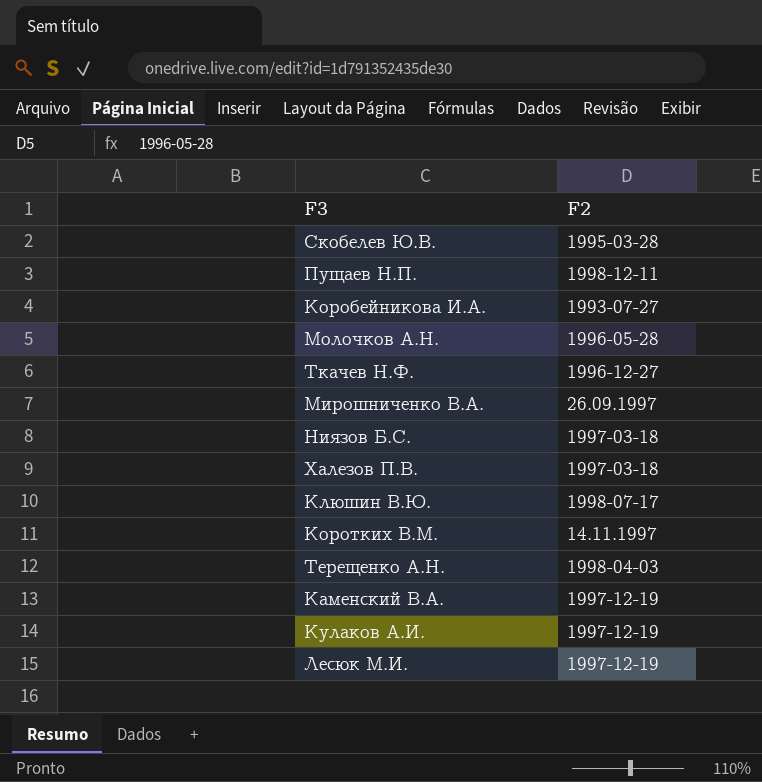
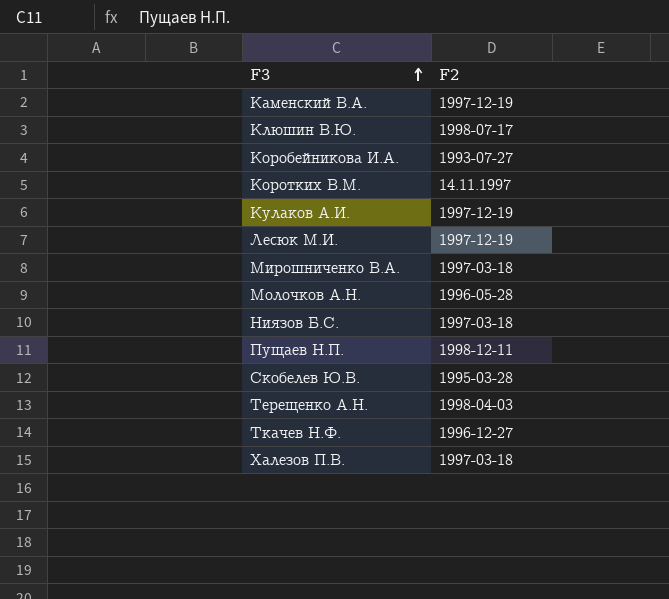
row order: none -> F3 ascending
Мирошниченко В.А. | F2: 26.09.1997 -> 1997-03-18

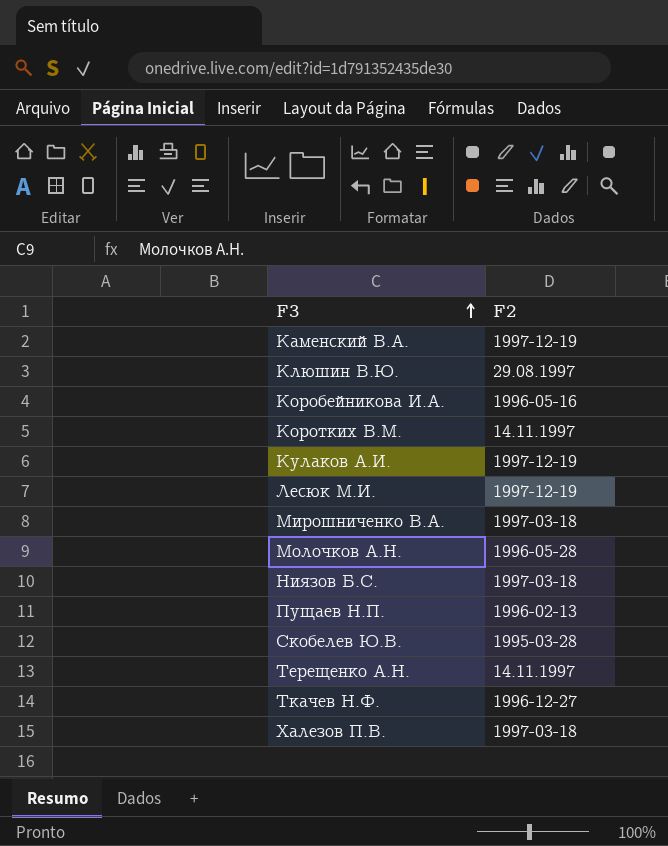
Клюшин В.Ю. | F2: 1998-07-17 -> 29.08.1997
Коробейникова И.А. | F2: 1993-07-27 -> 1996-05-16
Пущаев Н.П. | F2: 1998-12-11 -> 1996-02-13
Терещенко А.Н. | F2: 1998-04-03 -> 14.11.1997

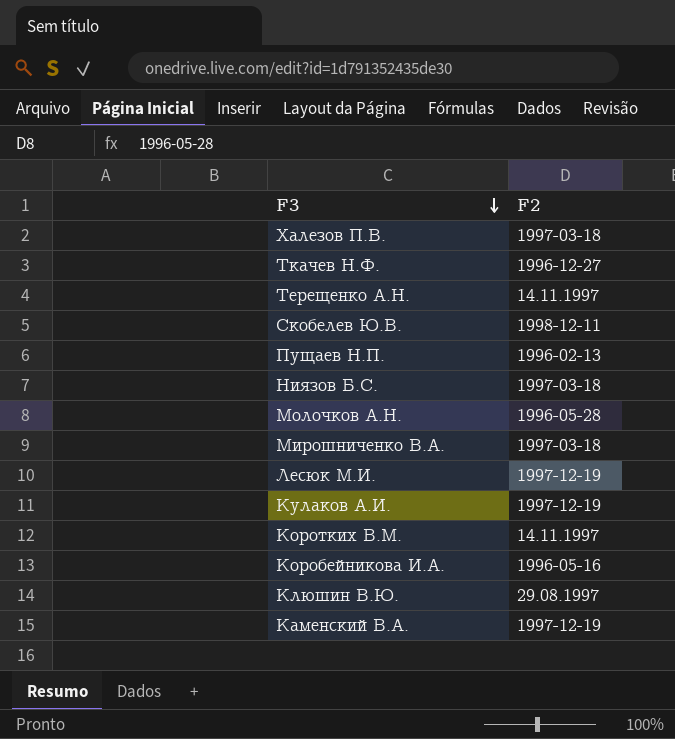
row order: F3 ascending -> F3 descending
Скобелев Ю.В. | F2: 1995-03-28 -> 1998-12-11

